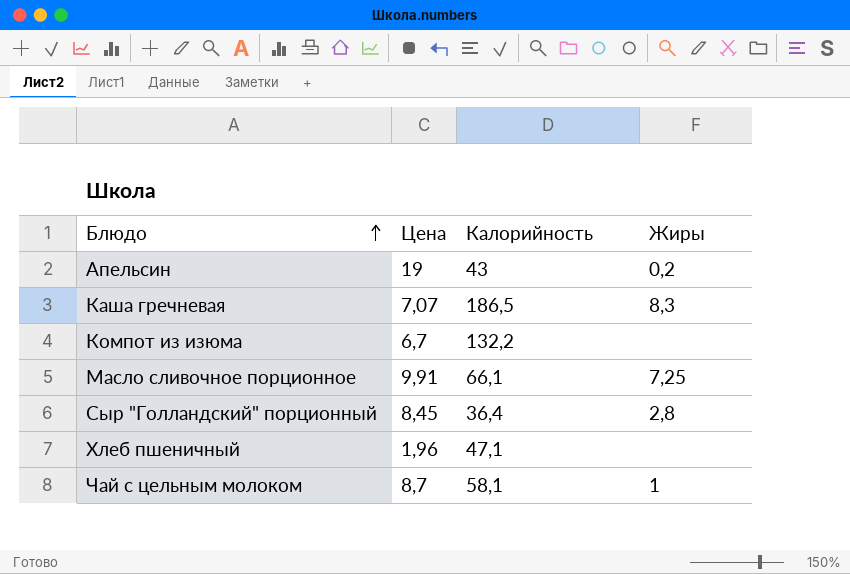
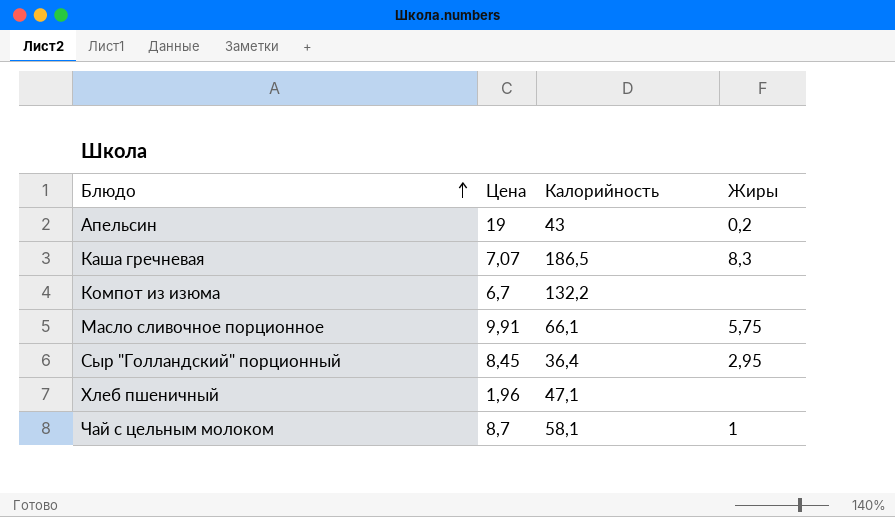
Масло сливочное порционное | Жиры: 7,25 -> 5,75
Сыр "Голландский" порционный | Жиры: 2,8 -> 2,95

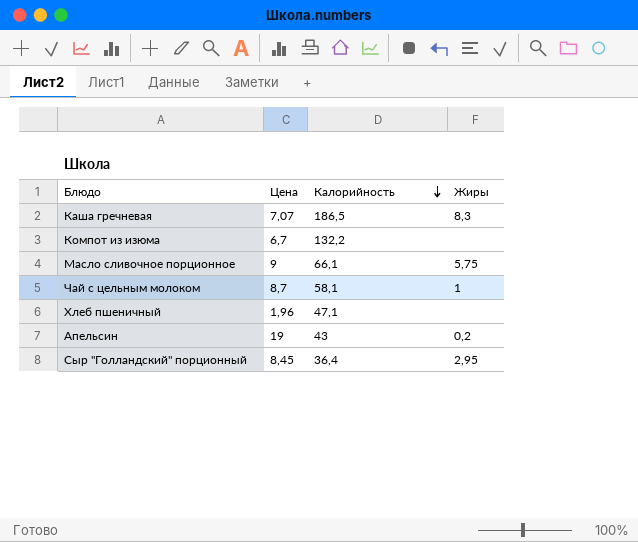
row order: Блюдо ascending -> Калорийность descending
Масло сливочное порционное | Цена: 9,91 -> 9

